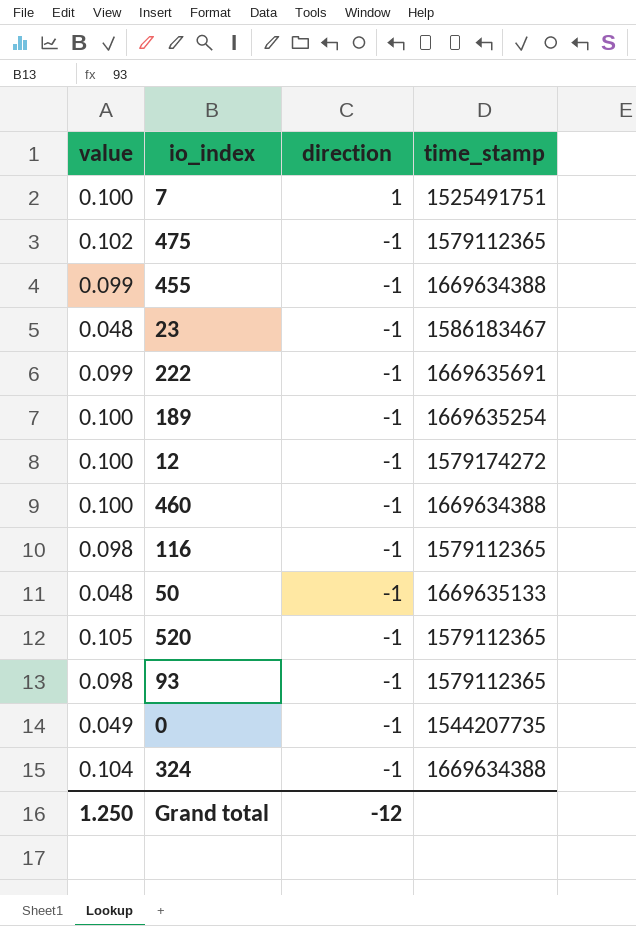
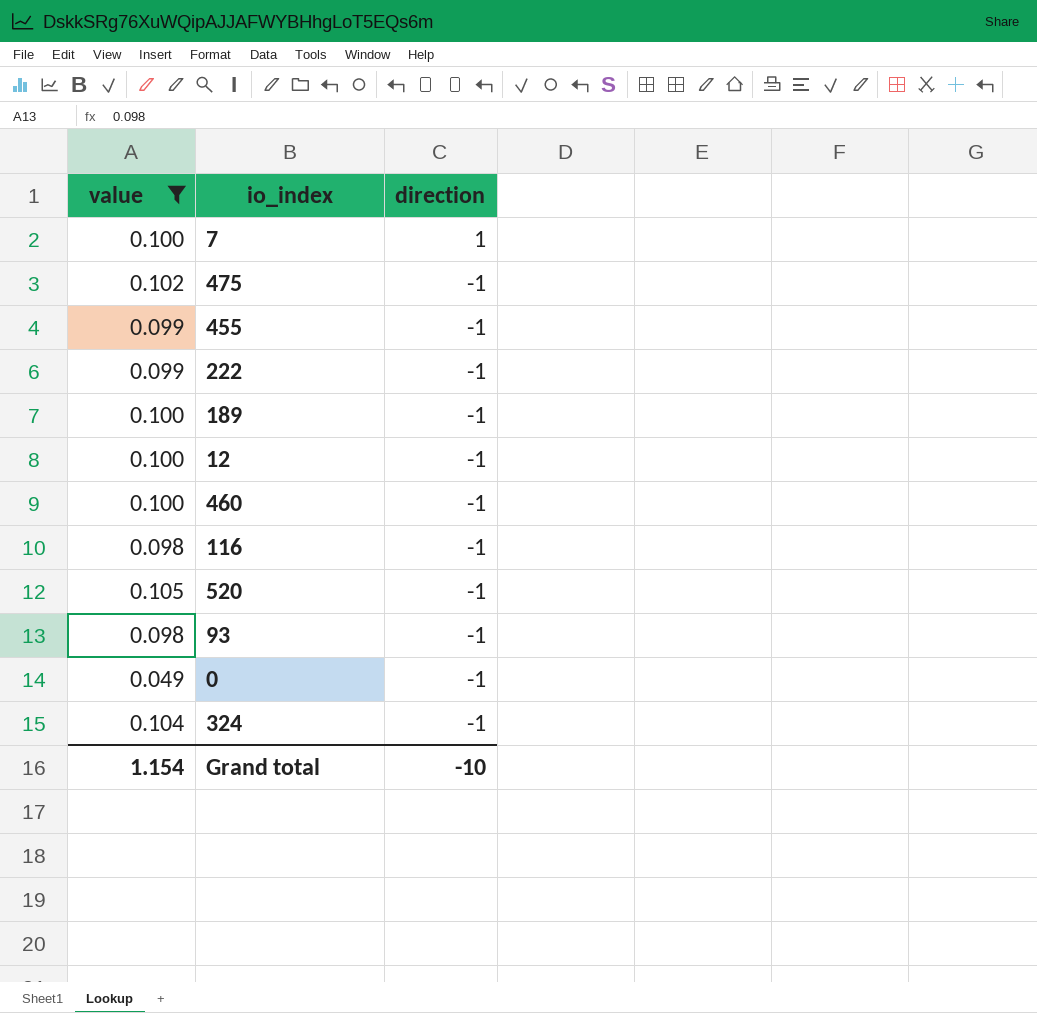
filter: none -> value != 0.048
column time_stamp | position: 4 -> none
Grand total | value: 1.250 -> 1.154
Grand total | direction: -12 -> -10

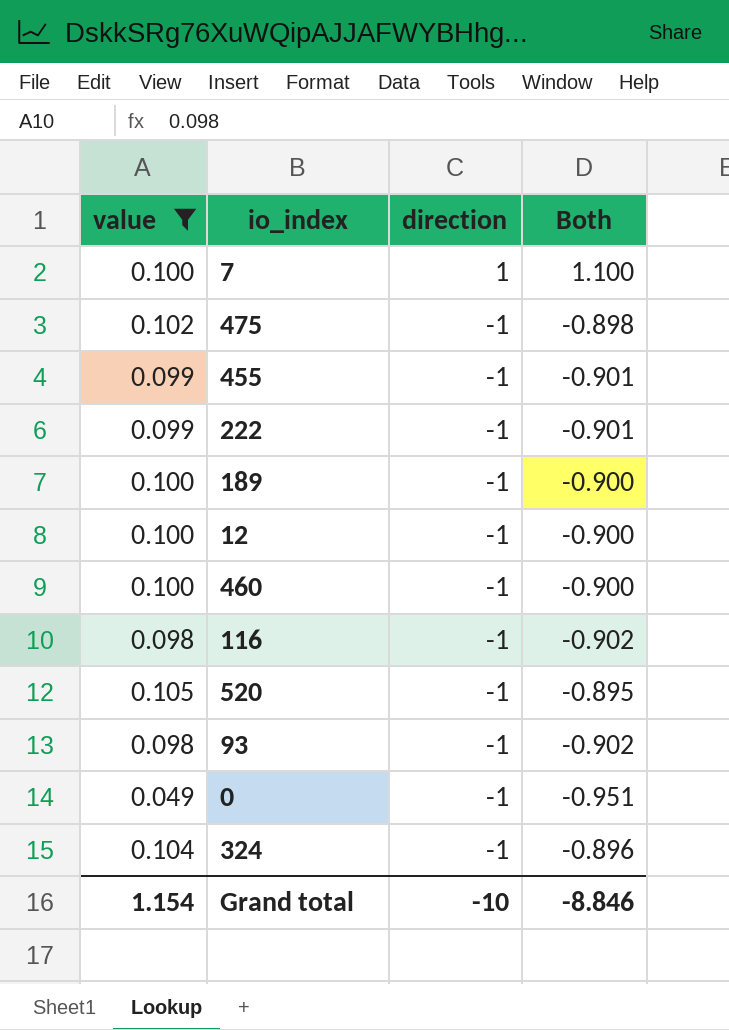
column Both | formula: none -> [value] + [direction]

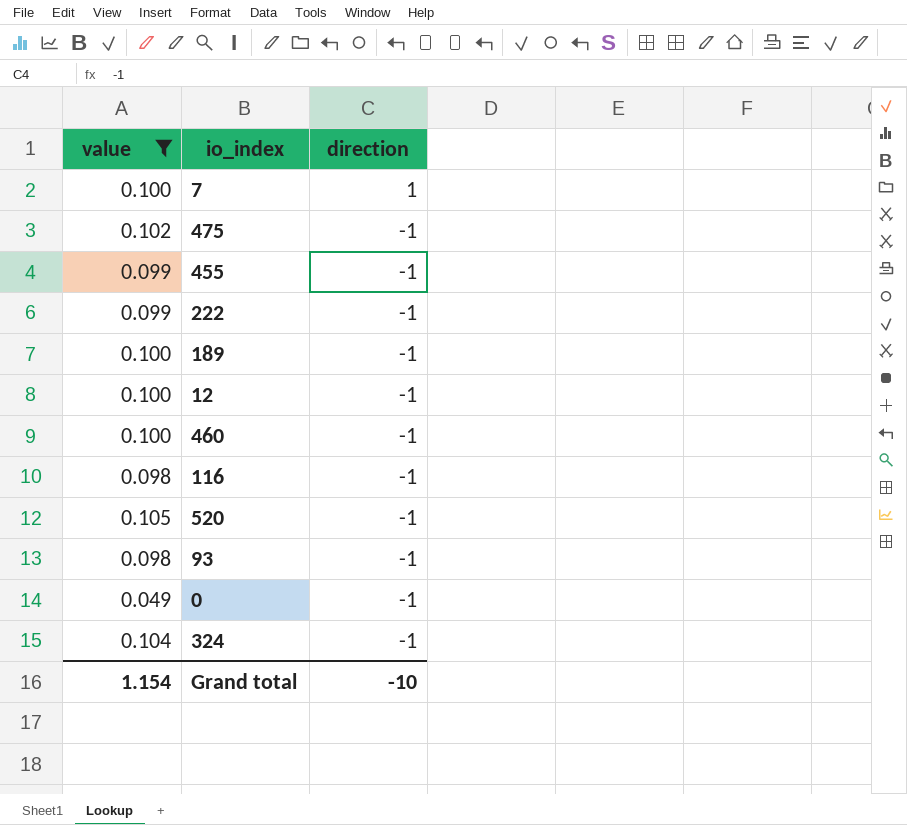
column Both | formula: [value] + [direction] -> none

